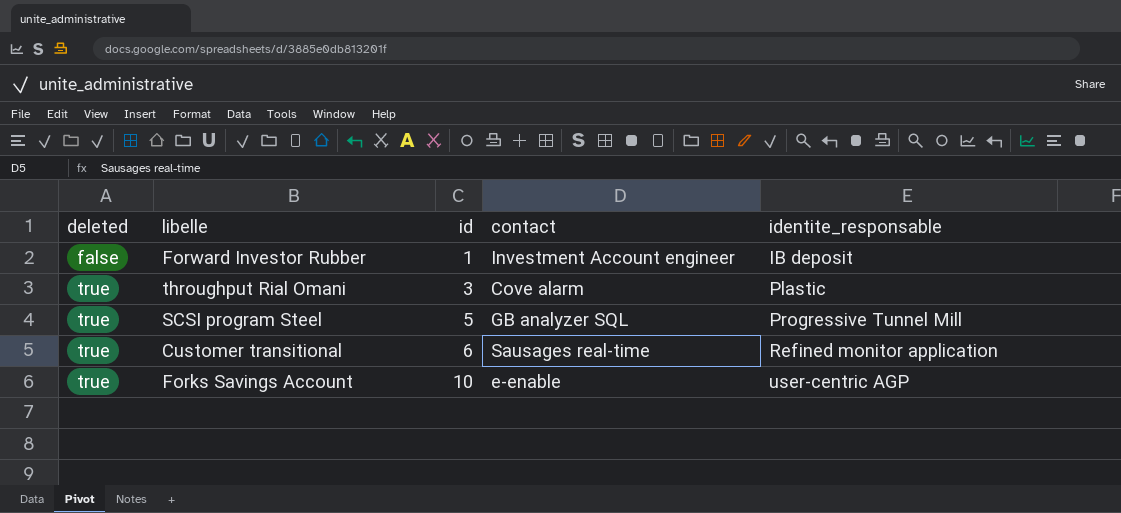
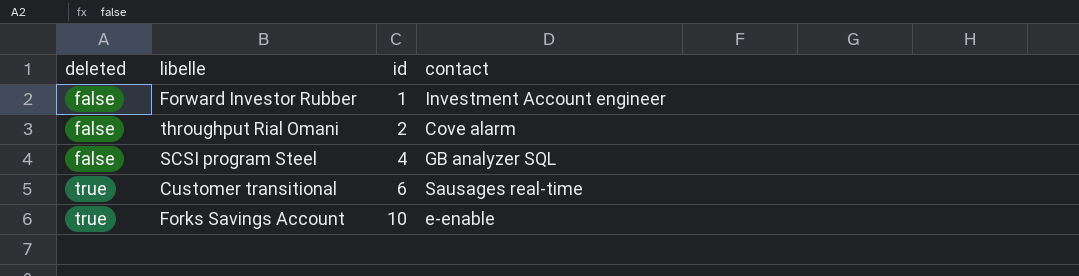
column identite_responsable | position: 5 -> none
throughput Rial Omani | deleted: true -> false
throughput Rial Omani | id: 3 -> 2
SCSI program Steel | deleted: true -> false
SCSI program Steel | id: 5 -> 4

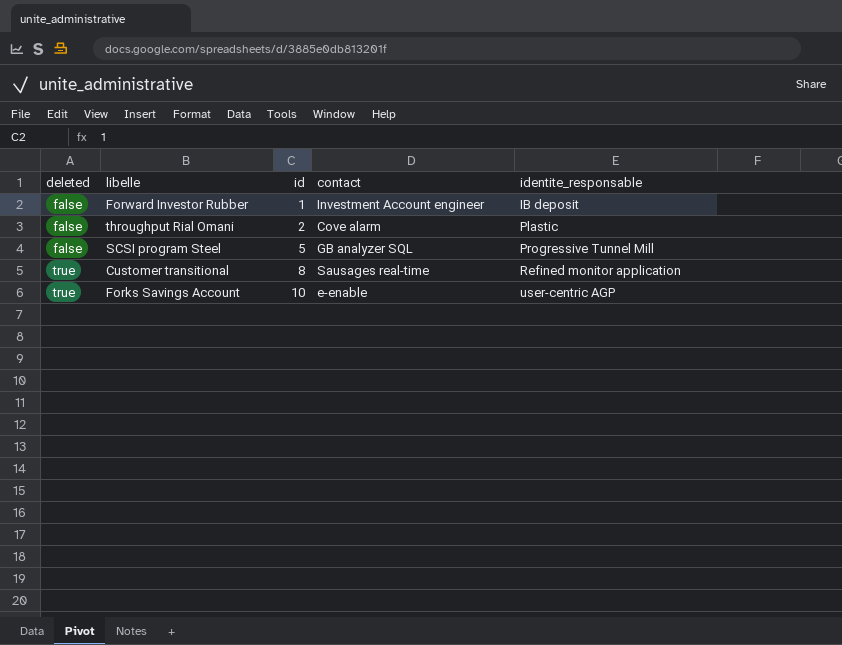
column identite_responsable | position: none -> 5
SCSI program Steel | id: 4 -> 5
Customer transitional | id: 6 -> 8

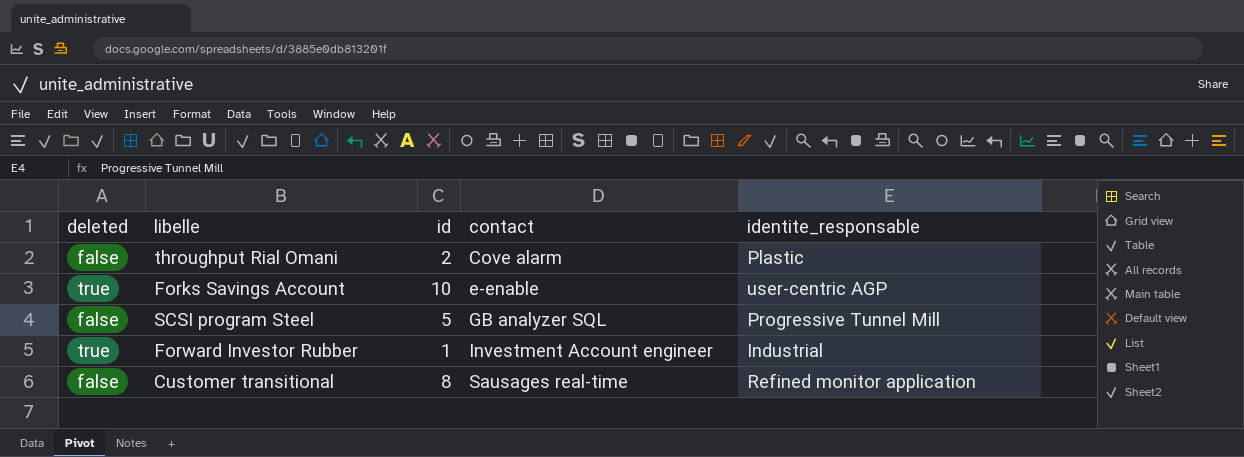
row order: deleted ascending -> contact ascending
Forward Investor Rubber | deleted: false -> true
Forward Investor Rubber | identite_responsable: IB deposit -> Industrial
Customer transitional | deleted: true -> false

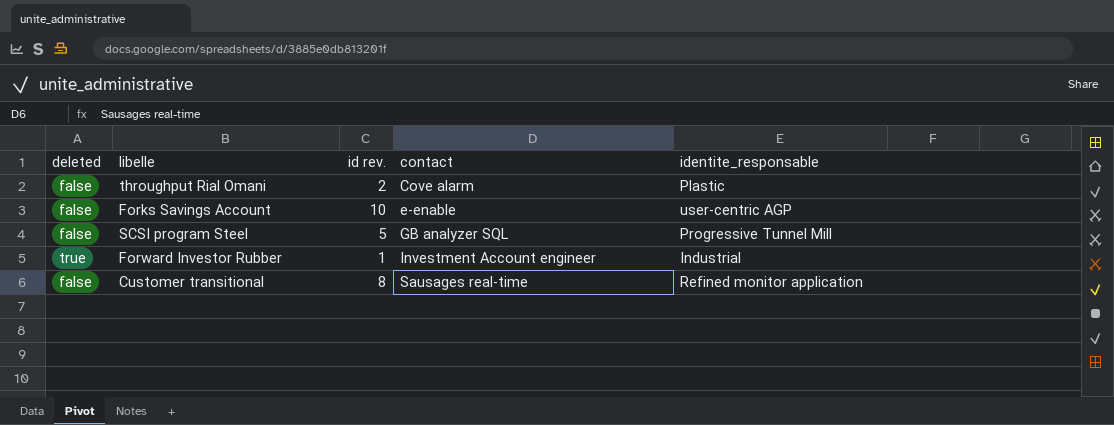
column name: id -> id rev.
Forks Savings Account | deleted: true -> false

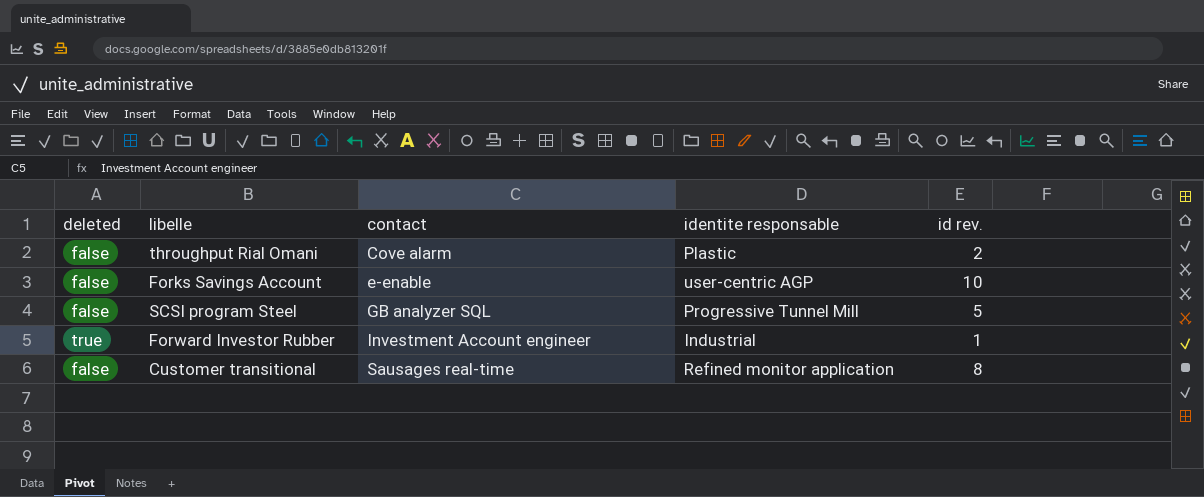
column name: identite_responsable -> identite responsable
column id rev. | position: 3 -> 5

